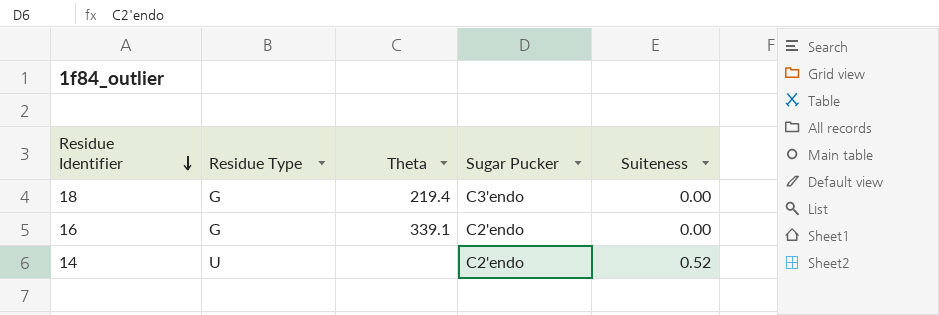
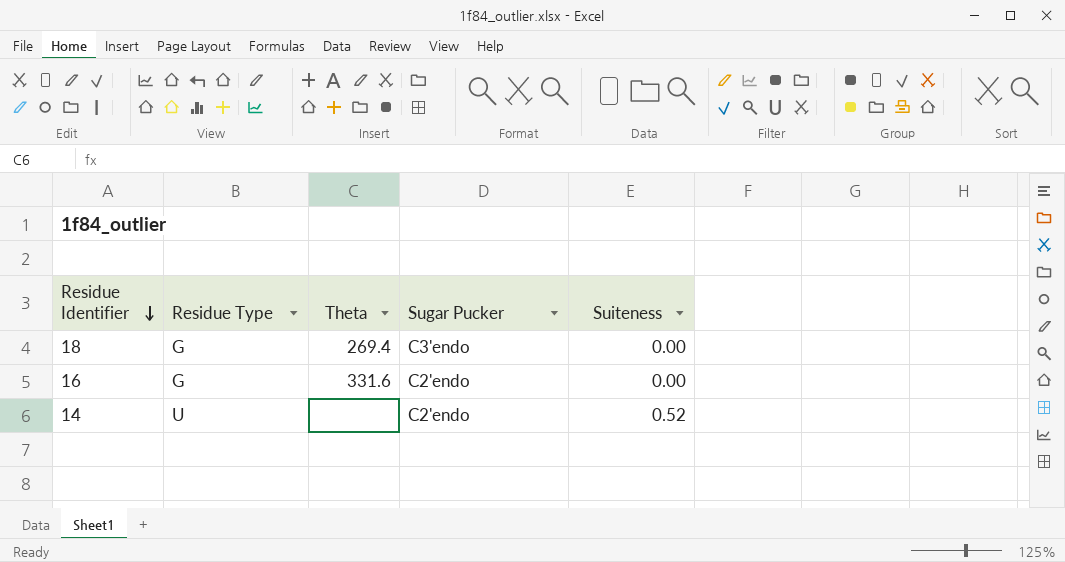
18 | Theta: 219.4 -> 269.4
16 | Theta: 339.1 -> 331.6

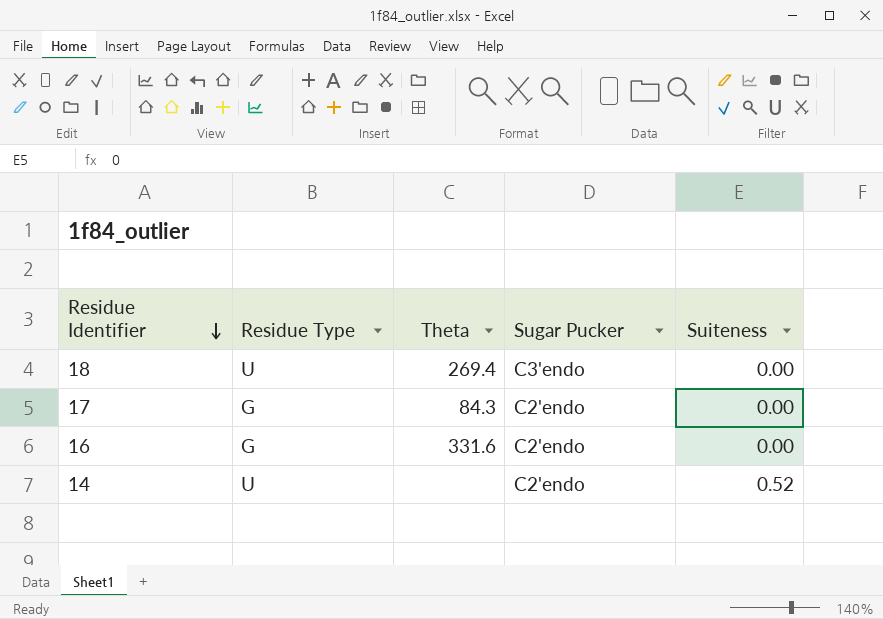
18 | Residue Type: G -> U
row 17: none -> G | 84.3 | C2'endo | 0.00

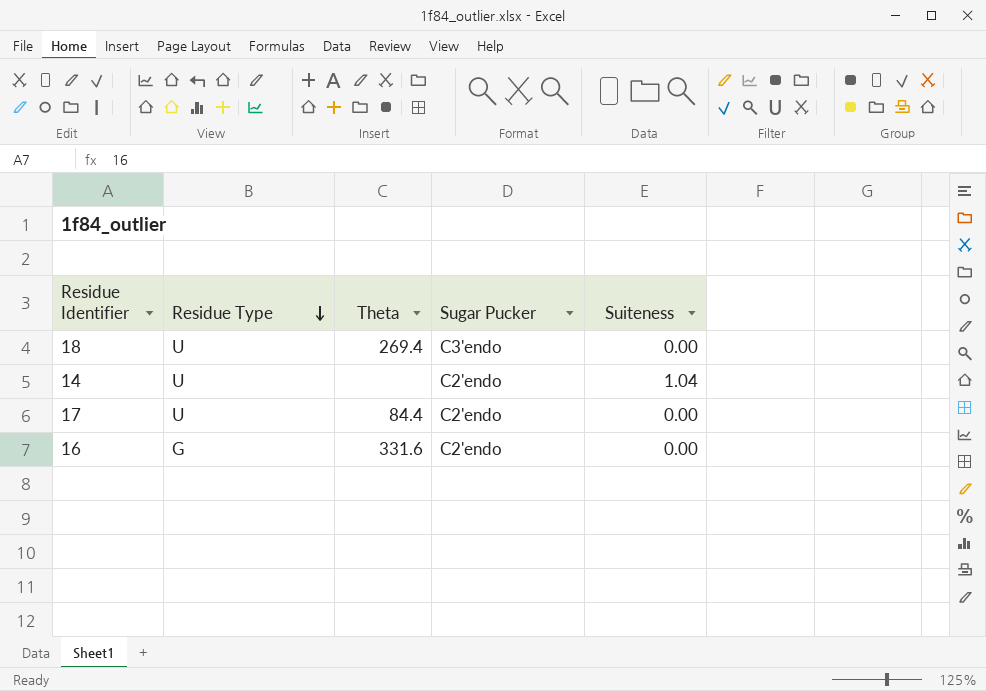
row order: Residue Identifier descending -> Residue Type descending
14 | Suiteness: 0.52 -> 1.04
17 | Residue Type: G -> U
17 | Theta: 84.3 -> 84.4

